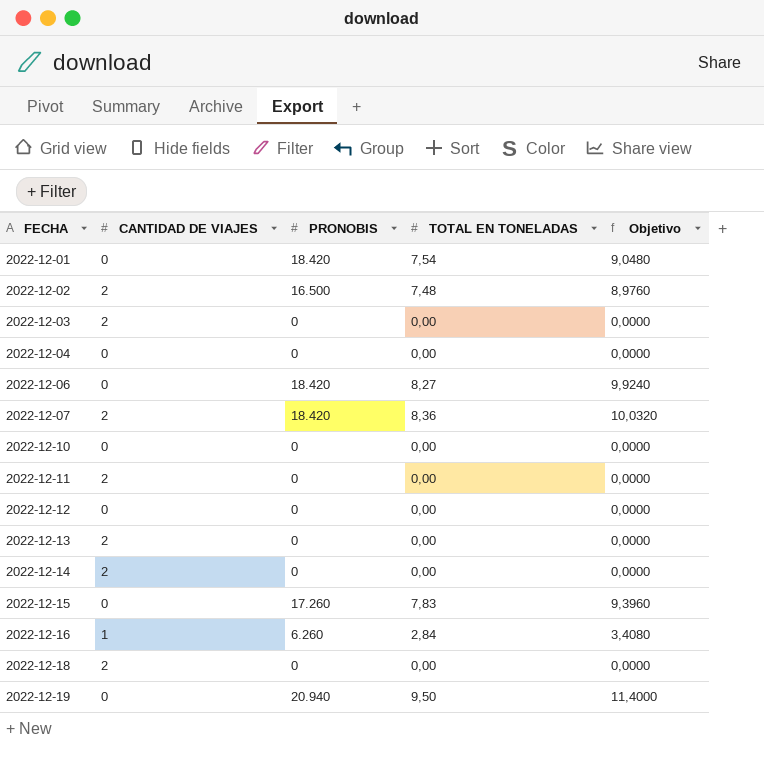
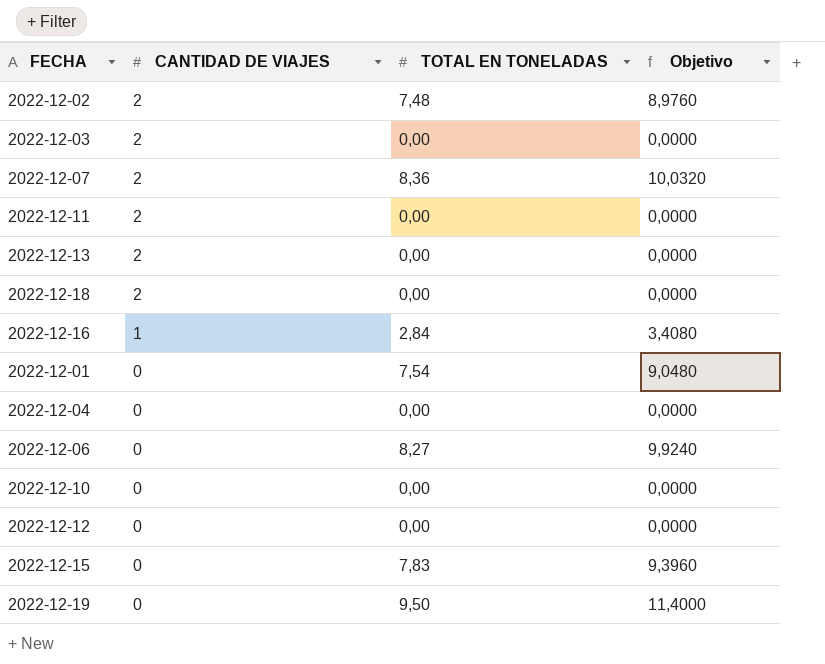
row order: FECHA ascending -> CANTIDAD DE VIAJES descending
column PRONOBIS | position: 3 -> none
row 2022-12-14: 2 | 0 | 0,00 | 0,0000 -> none

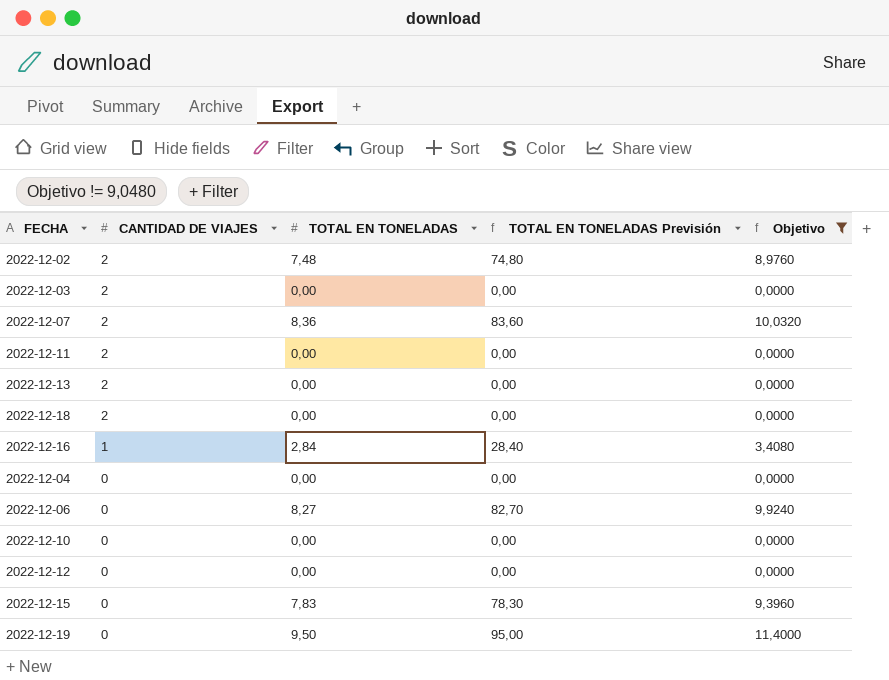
filter: none -> Objetivo != 9,0480
column TOTAL EN TONELADAS Previsión | formula: none -> [TOTAL EN TONELADAS] * 10

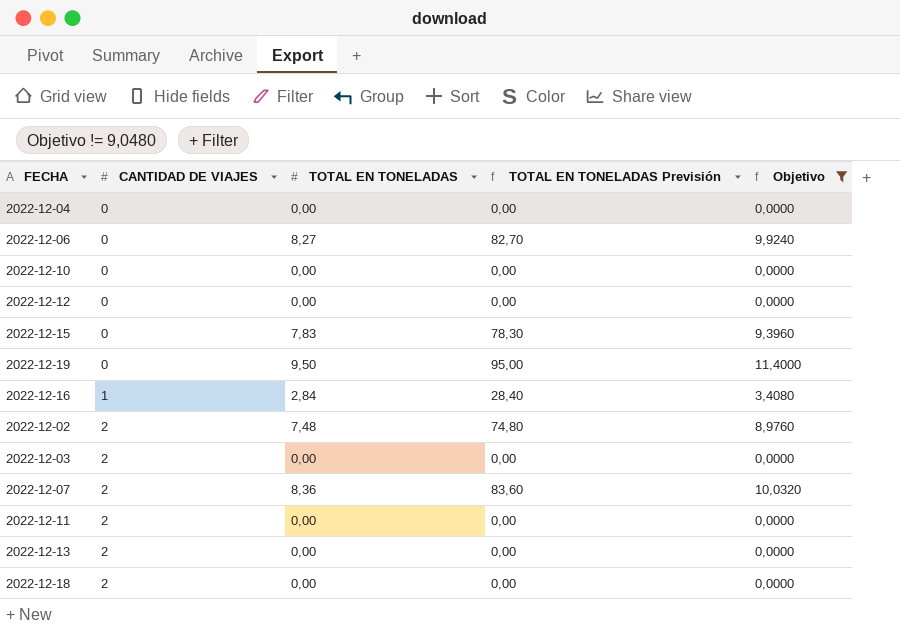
row order: CANTIDAD DE VIAJES descending -> CANTIDAD DE VIAJES ascending

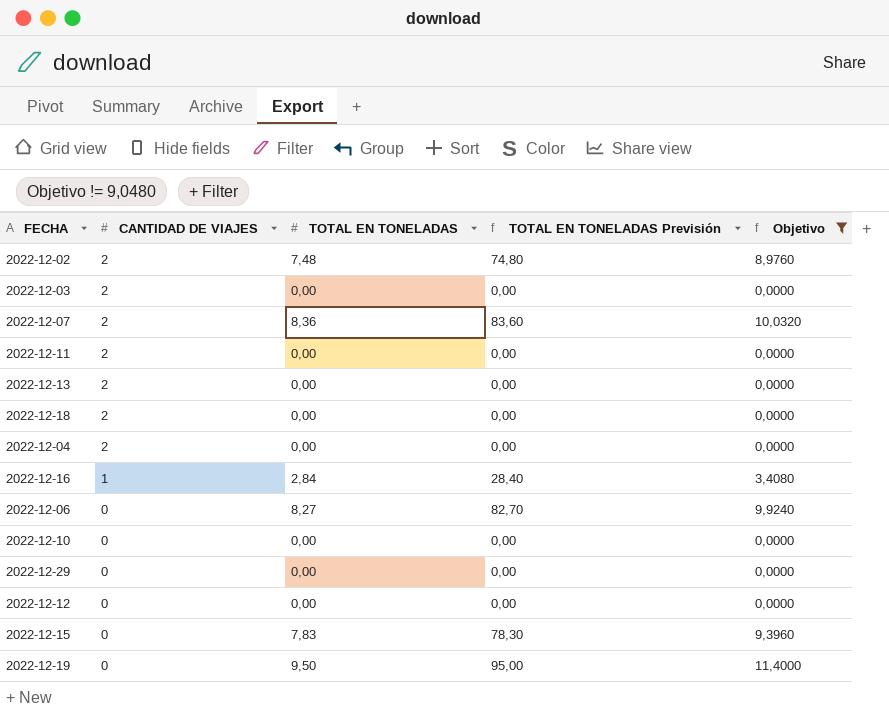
row order: CANTIDAD DE VIAJES ascending -> CANTIDAD DE VIAJES descending
2022-12-04 | CANTIDAD DE VIAJES: 0 -> 2
row 2022-12-29: none -> 0 | 0,00 | 0,00 | 0,0000

